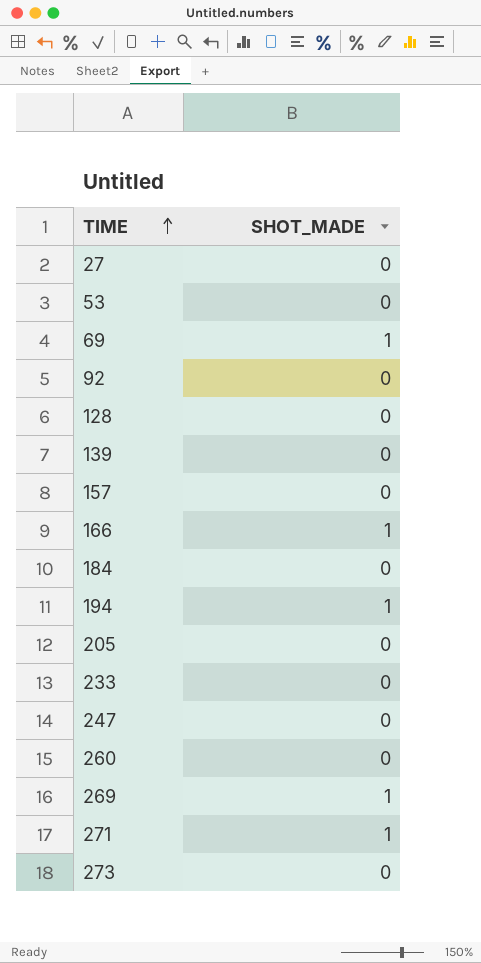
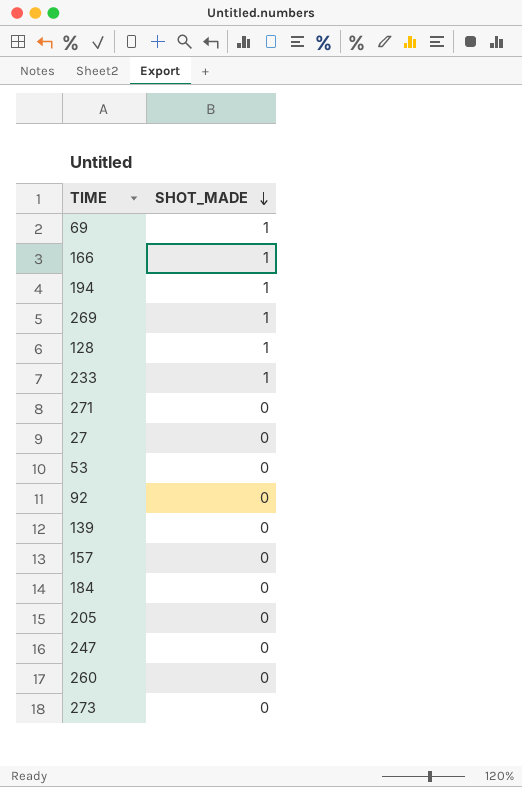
row order: TIME ascending -> SHOT_MADE descending
128 | SHOT_MADE: 0 -> 1
233 | SHOT_MADE: 0 -> 1
271 | SHOT_MADE: 1 -> 0

